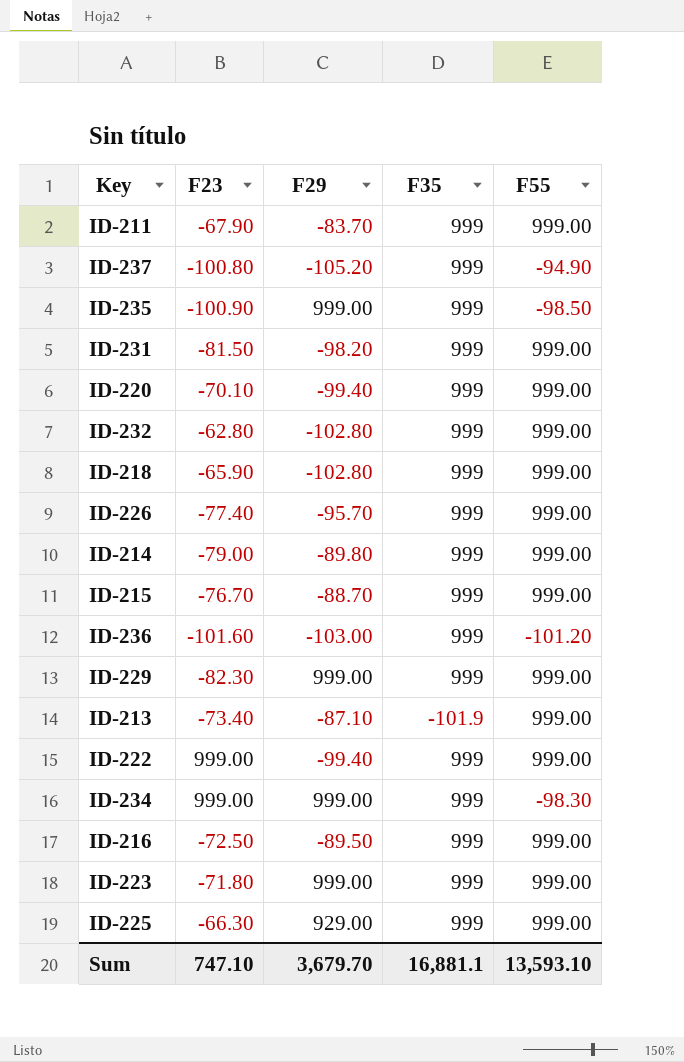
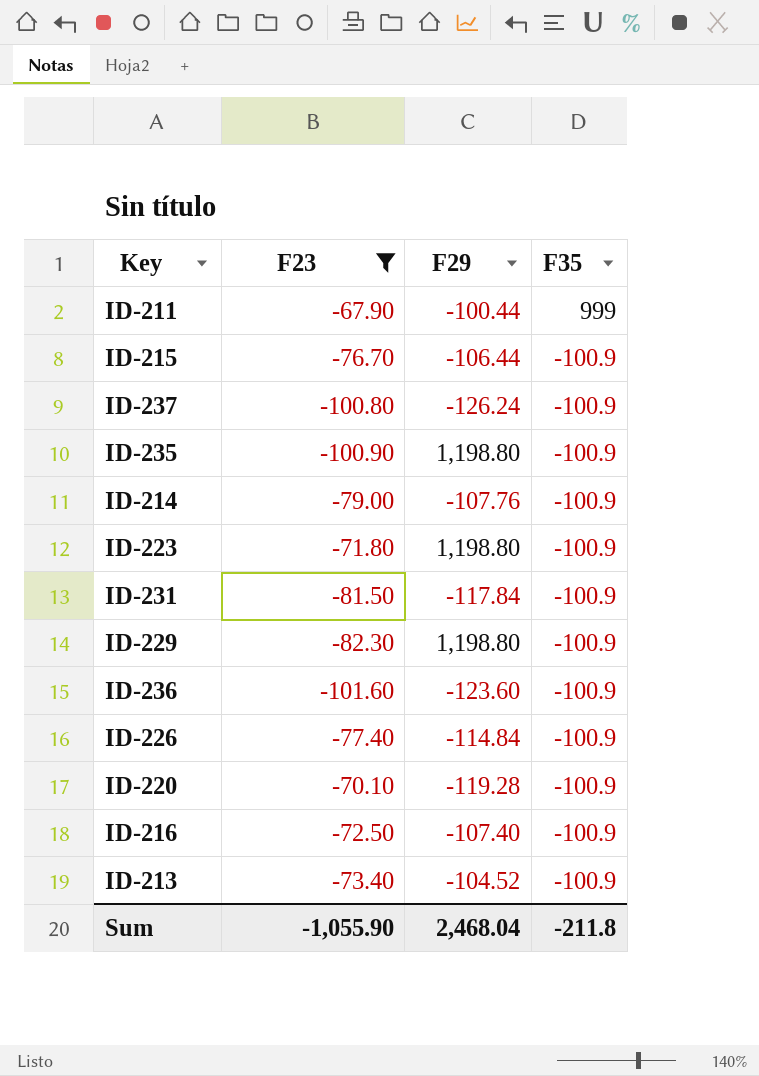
filter: none -> F23 <= -67.90
row order: none -> F35 descending
column F55 | position: 5 -> none
ID-211 | F29: -83.70 -> -100.44
ID-215 | F29: -88.70 -> -106.44
ID-215 | F35: 999 -> -100.9
ID-237 | F29: -105.20 -> -126.24
ID-237 | F35: 999 -> -100.9
ID-235 | F29: 999.00 -> 1,198.80
ID-235 | F35: 999 -> -100.9
ID-214 | F29: -89.80 -> -107.76
ID-214 | F35: 999 -> -100.9
ID-223 | F29: 999.00 -> 1,198.80
ID-223 | F35: 999 -> -100.9
ID-231 | F29: -98.20 -> -117.84
ID-231 | F35: 999 -> -100.9
ID-229 | F29: 999.00 -> 1,198.80
ID-229 | F35: 999 -> -100.9
ID-236 | F29: -103.00 -> -123.60
ID-236 | F35: 999 -> -100.9
ID-226 | F29: -95.70 -> -114.84
ID-226 | F35: 999 -> -100.9
ID-220 | F29: -99.40 -> -119.28
ID-220 | F35: 999 -> -100.9
ID-216 | F29: -89.50 -> -107.40
ID-216 | F35: 999 -> -100.9
ID-213 | F29: -87.10 -> -104.52
ID-213 | F35: -101.9 -> -100.9
Sum | F23: 747.10 -> -1,055.90
Sum | F29: 3,679.70 -> 2,468.04
Sum | F35: 16,881.1 -> -211.8

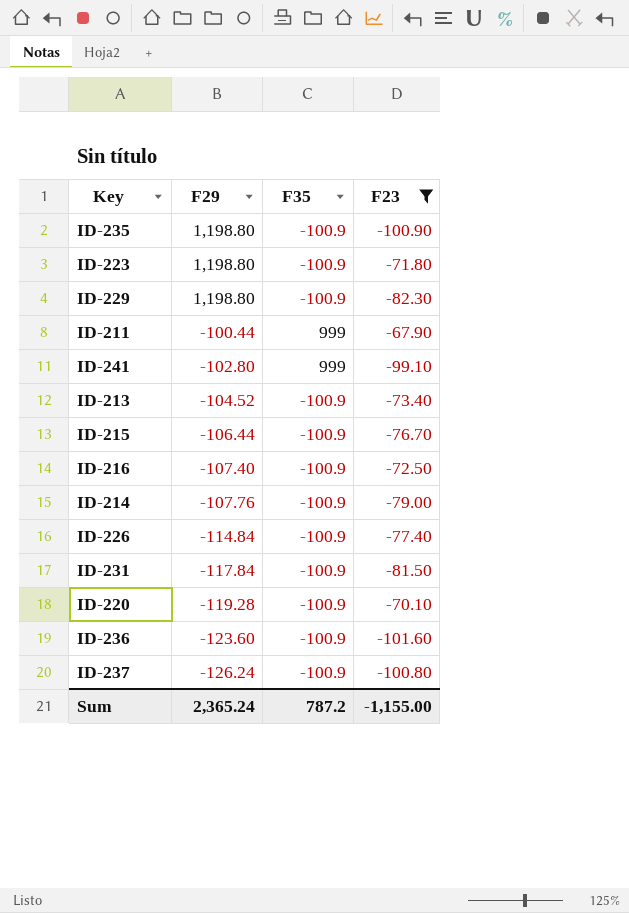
row order: F35 descending -> F29 descending
column F23 | position: 2 -> 4
row ID-241: none -> -102.80 | 999 | -99.10
Sum | F29: 2,468.04 -> 2,365.24
Sum | F35: -211.8 -> 787.2
Sum | F23: -1,055.90 -> -1,155.00

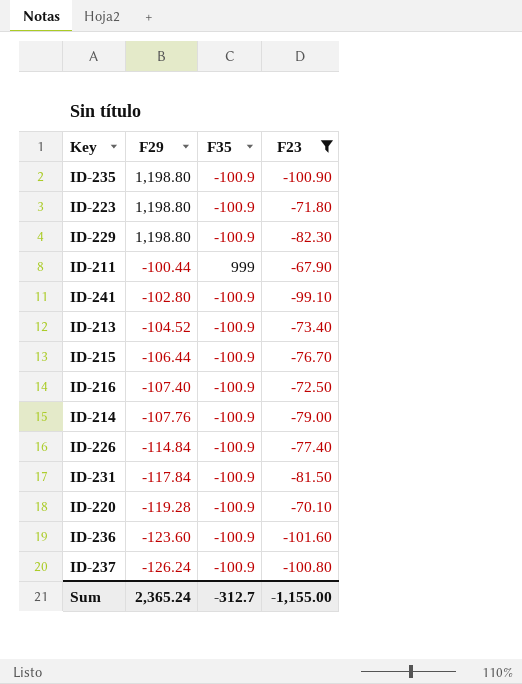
ID-241 | F35: 999 -> -100.9
Sum | F35: 787.2 -> -312.7

